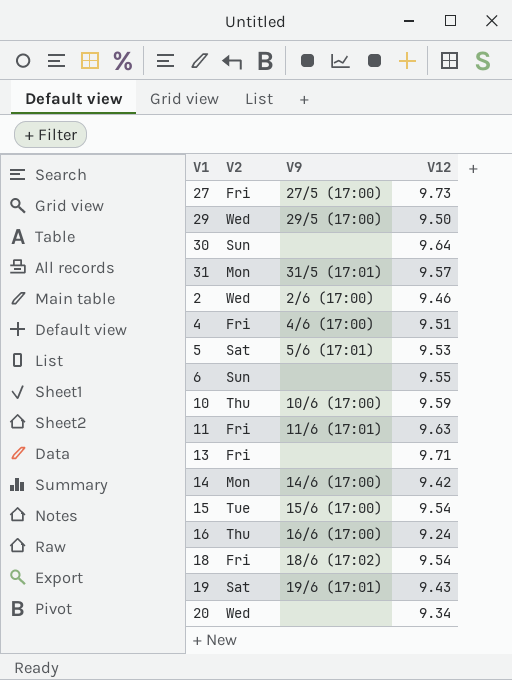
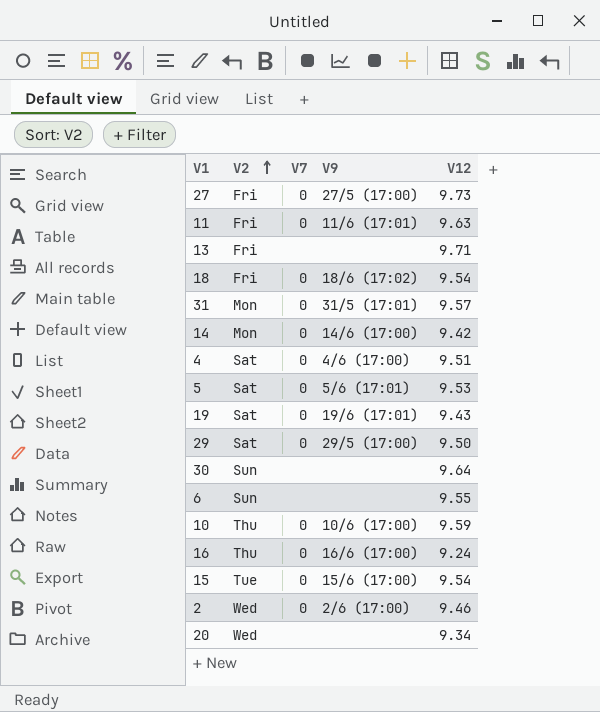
row order: none -> V2 ascending
column V7 | position: none -> 3
4 | V2: Fri -> Sat
29 | V2: Wed -> Sat

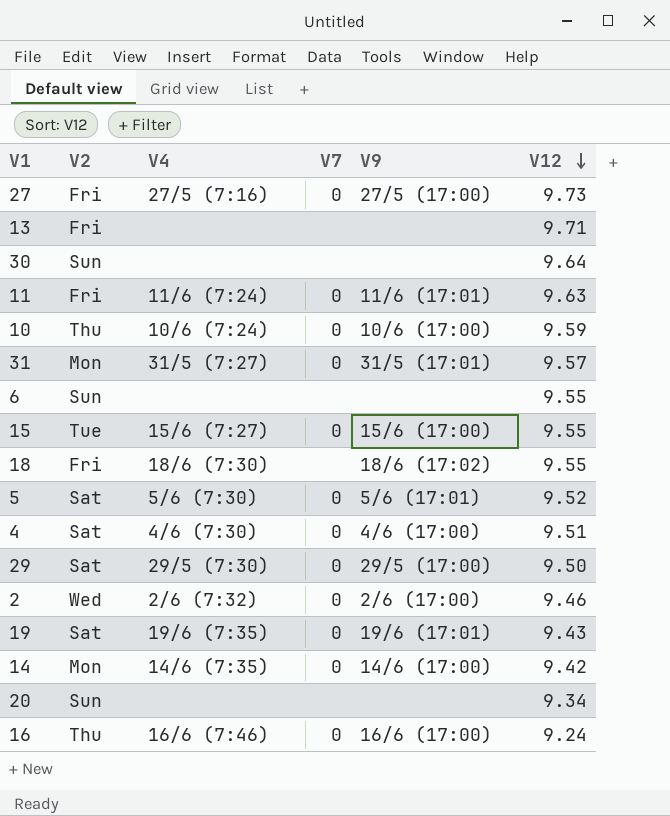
row order: V2 ascending -> V12 descending
column V4 | position: none -> 3
15 | V12: 9.54 -> 9.55
18 | V7: 0 -> none
18 | V12: 9.54 -> 9.55
5 | V12: 9.53 -> 9.52
20 | V2: Wed -> Sun

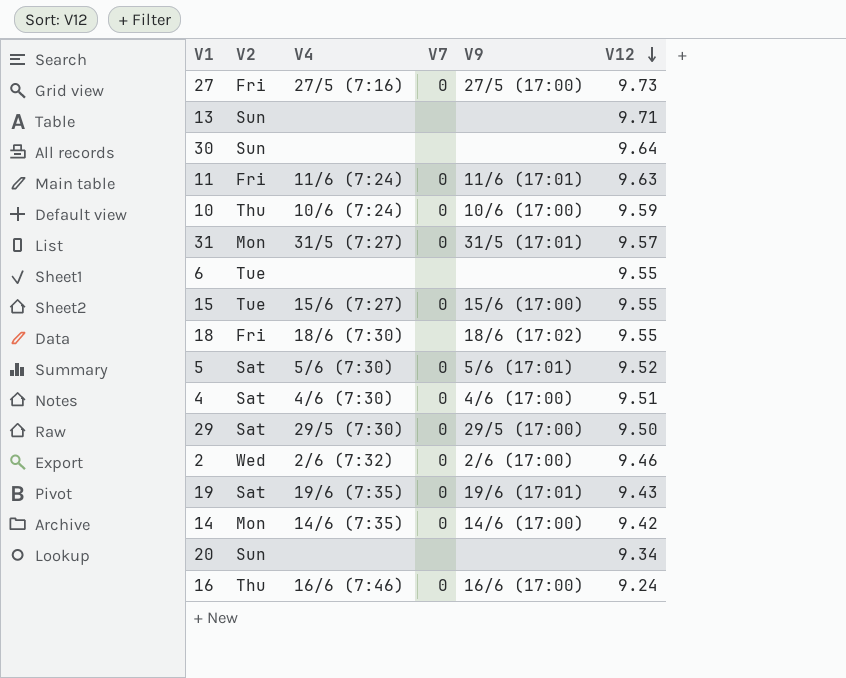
13 | V2: Fri -> Sun
6 | V2: Sun -> Tue

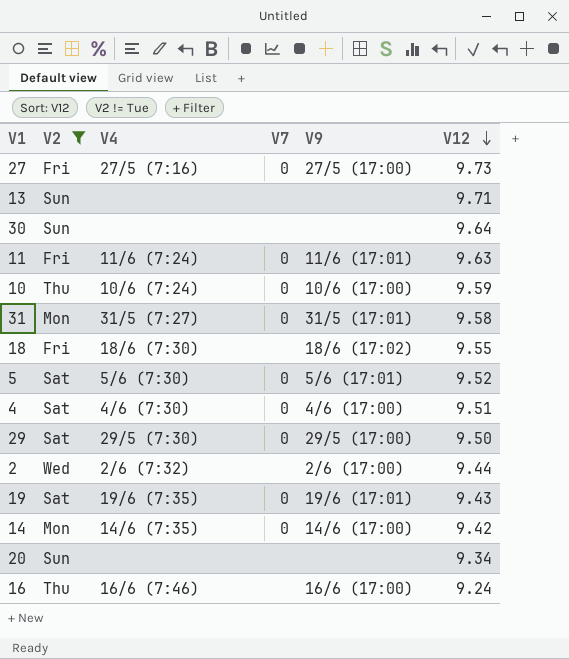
filter: none -> V2 != Tue
31 | V12: 9.57 -> 9.58
2 | V7: 0 -> none
2 | V12: 9.46 -> 9.44
16 | V7: 0 -> none

